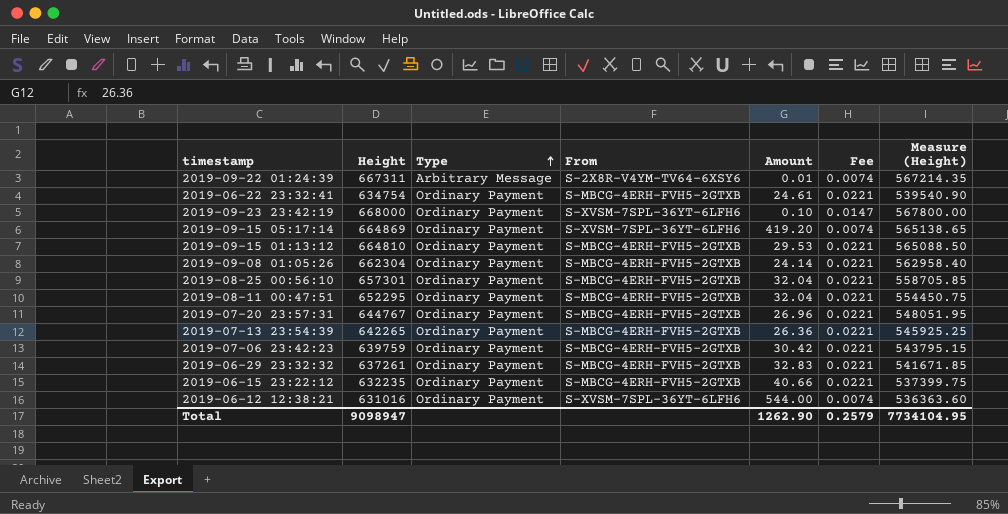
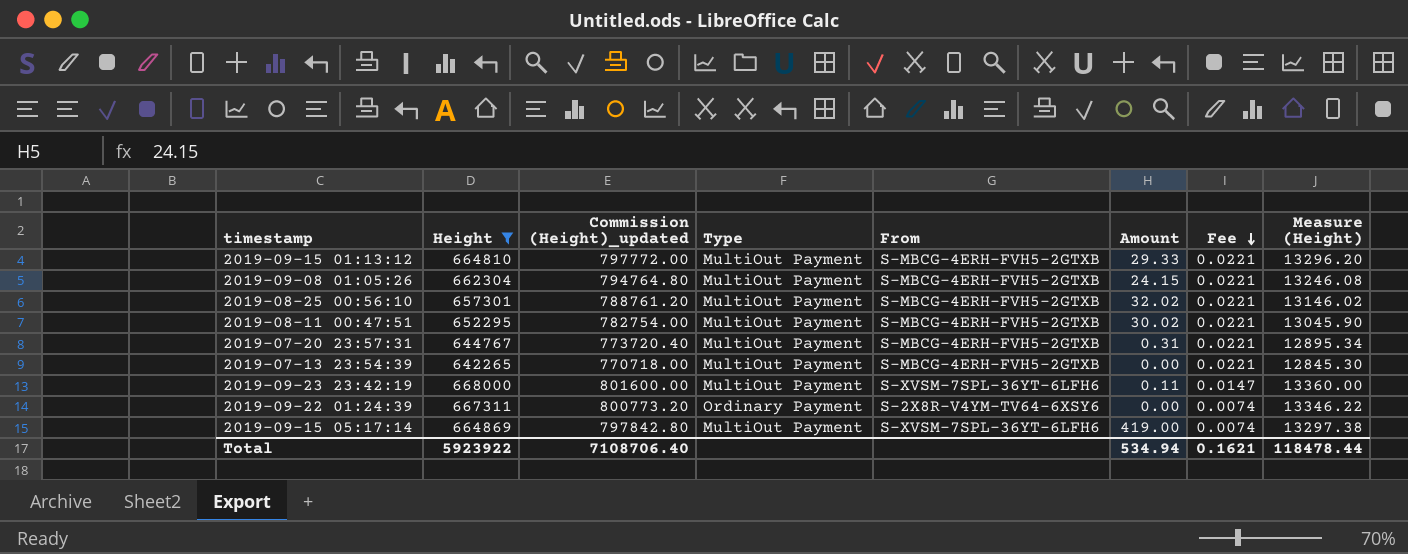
filter: none -> Height >= 642265
row order: Type ascending -> Fee descending
column Commission (Height)_updated | formula: none -> [Height] * 1.2
column Measure (Height) | formula: [Height] * 0.85 -> [Height] * 0.02
2019-09-15 01:13:12 | Type: Ordinary Payment -> MultiOut Payment
2019-09-15 01:13:12 | Amount: 29.53 -> 29.33
2019-09-08 01:05:26 | Type: Ordinary Payment -> MultiOut Payment
2019-09-08 01:05:26 | Amount: 24.14 -> 24.15
2019-08-25 00:56:10 | Type: Ordinary Payment -> MultiOut Payment
2019-08-25 00:56:10 | Amount: 32.04 -> 32.02
2019-08-11 00:47:51 | Type: Ordinary Payment -> MultiOut Payment
2019-08-11 00:47:51 | Amount: 32.04 -> 30.02
2019-07-20 23:57:31 | Type: Ordinary Payment -> MultiOut Payment
2019-07-20 23:57:31 | Amount: 26.96 -> 0.31
2019-07-13 23:54:39 | Type: Ordinary Payment -> MultiOut Payment
2019-07-13 23:54:39 | Amount: 26.36 -> 0.00
2019-09-23 23:42:19 | Type: Ordinary Payment -> MultiOut Payment
2019-09-23 23:42:19 | Amount: 0.10 -> 0.11
2019-09-22 01:24:39 | Type: Arbitrary Message -> Ordinary Payment
2019-09-22 01:24:39 | Amount: 0.01 -> 0.00
2019-09-15 05:17:14 | Type: Ordinary Payment -> MultiOut Payment
2019-09-15 05:17:14 | Amount: 419.20 -> 419.00
Total | Height: 9098947 -> 5923922
Total | Amount: 1262.90 -> 534.94
Total | Fee: 0.2579 -> 0.1621
Total | Measure (Height): 7734104.95 -> 118478.44

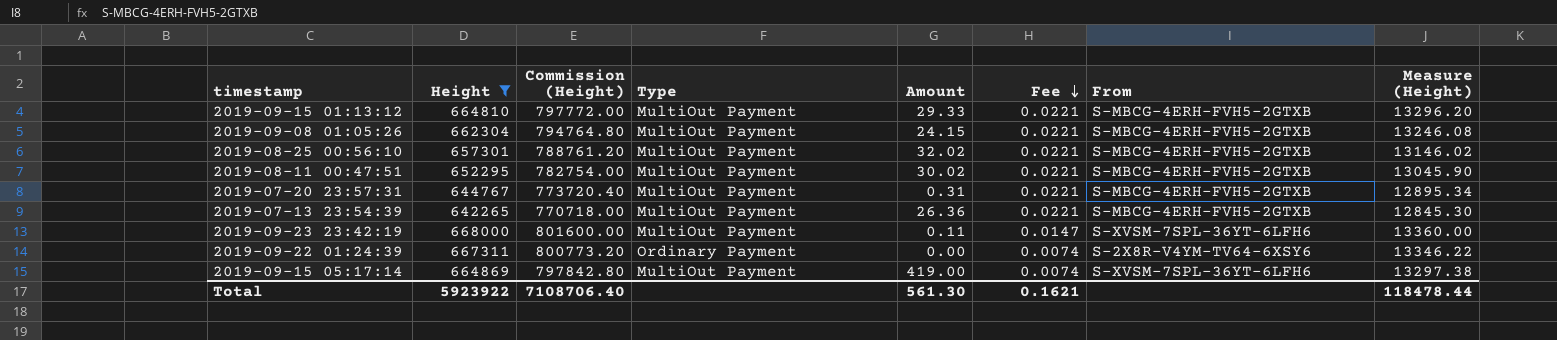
column name: Commission (Height)_updated -> Commission (Height)
column From | position: 5 -> 7
2019-07-13 23:54:39 | Amount: 0.00 -> 26.36
Total | Amount: 534.94 -> 561.30

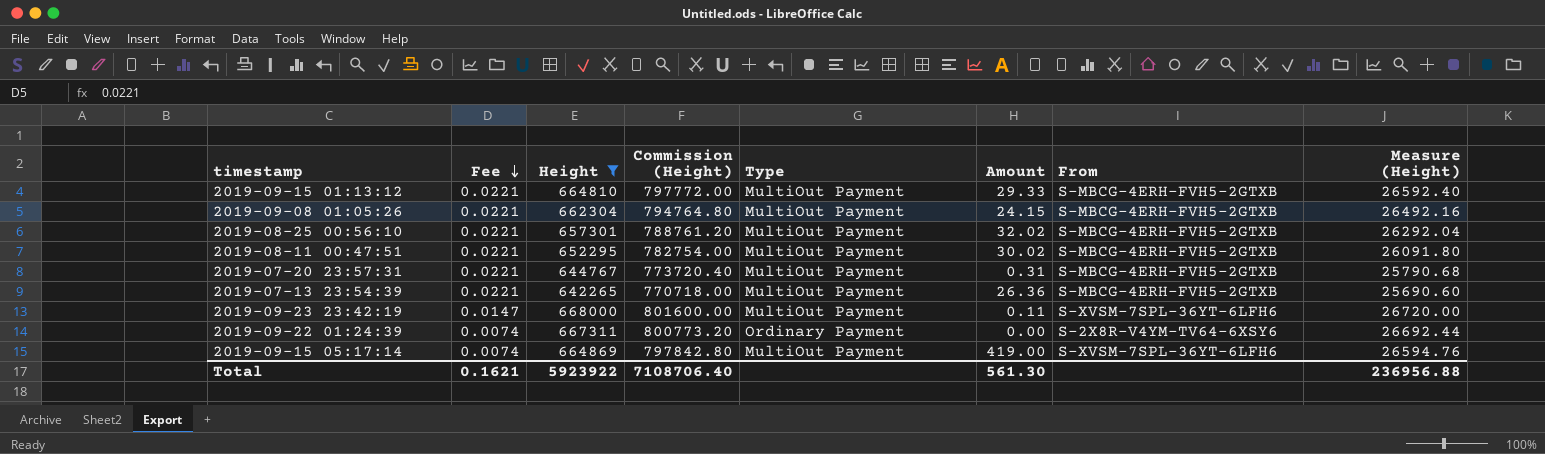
column Fee | position: 6 -> 2
column Measure (Height) | formula: [Height] * 0.02 -> [Height] * 0.04
Total | Measure (Height): 118478.44 -> 236956.88

